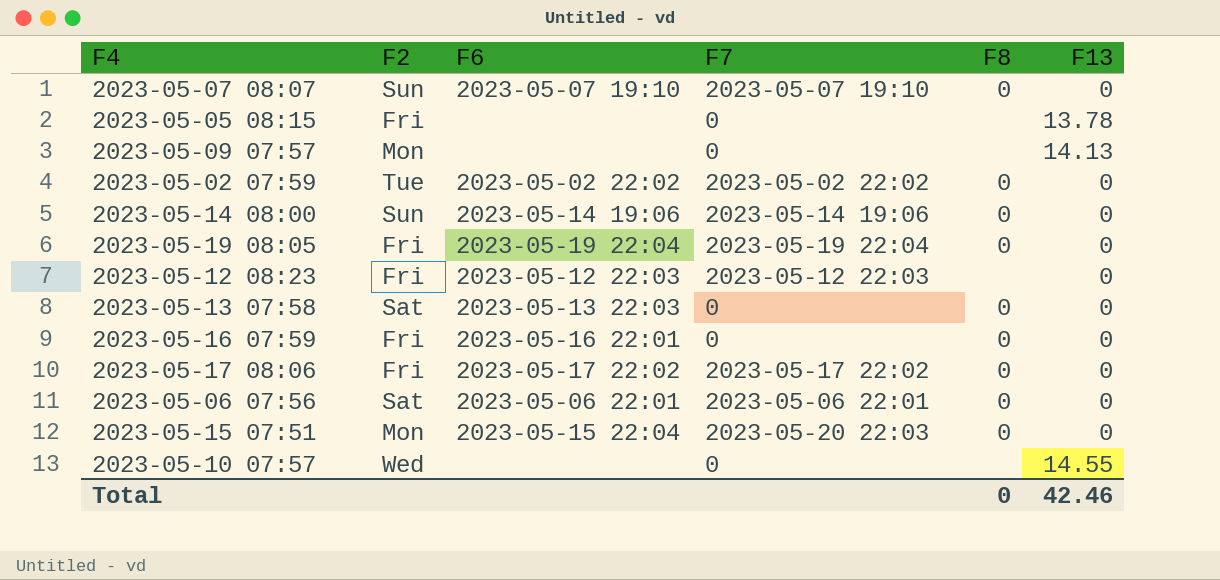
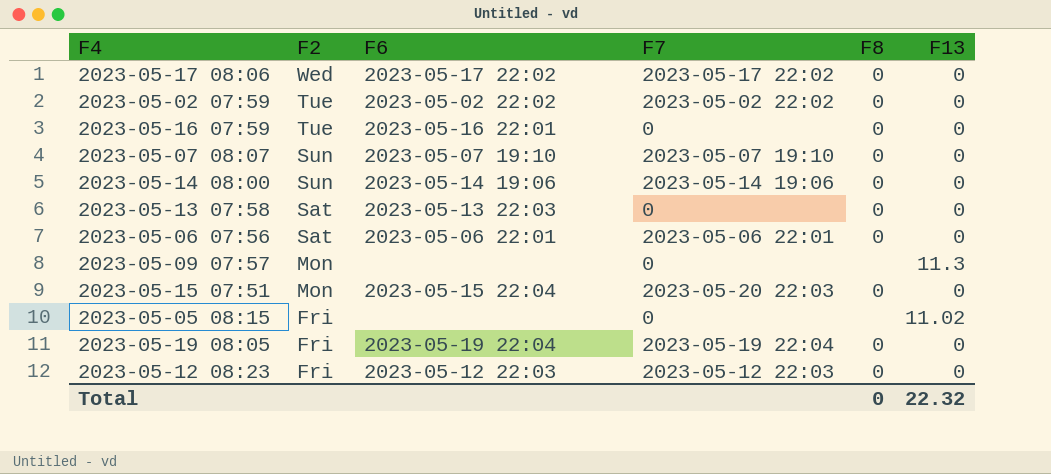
row order: none -> F2 descending
row 2023-05-10 07:57: Wed | none | 0 | none | 14.55 -> none
2023-05-17 08:06 | F2: Fri -> Wed
2023-05-16 07:59 | F2: Fri -> Tue
2023-05-09 07:57 | F13: 14.13 -> 11.3
2023-05-05 08:15 | F13: 13.78 -> 11.02
2023-05-12 08:23 | F8: none -> 0
Total | F13: 42.46 -> 22.32

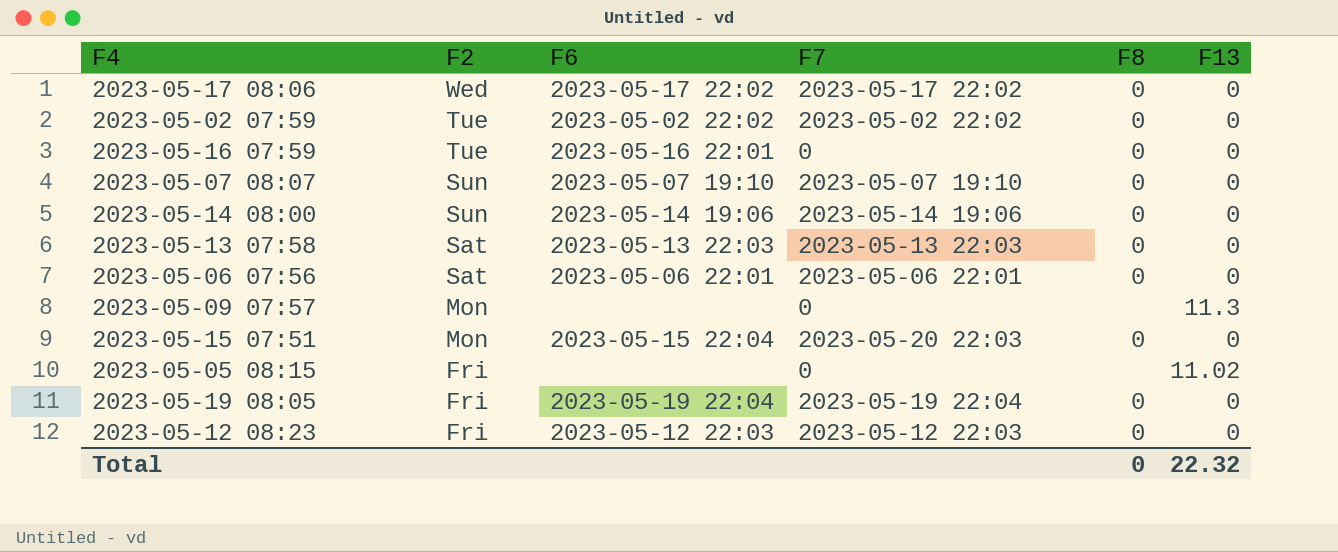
2023-05-13 07:58 | F7: 0 -> 2023-05-13 22:03

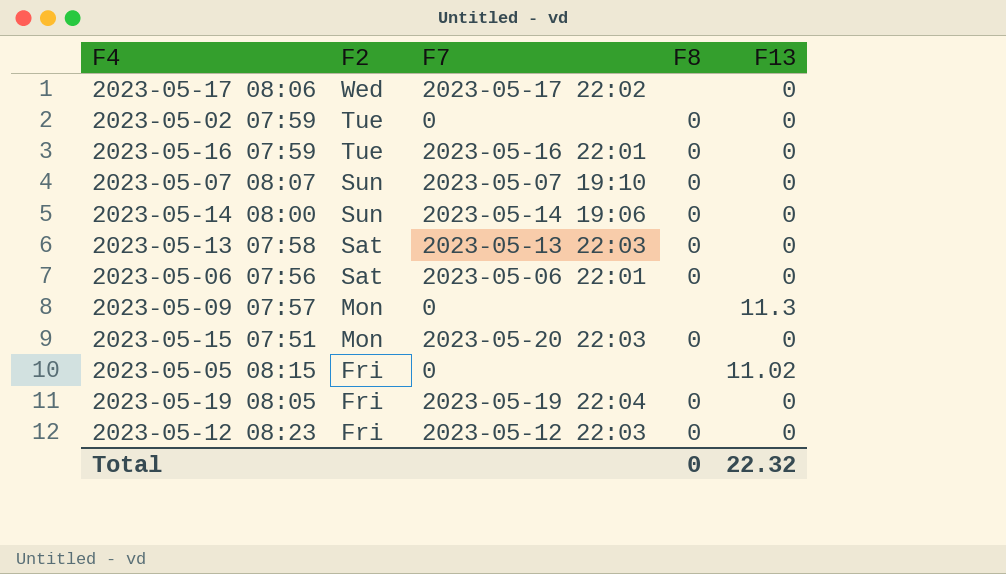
column F6 | position: 3 -> none
2023-05-17 08:06 | F8: 0 -> none
2023-05-02 07:59 | F7: 2023-05-02 22:02 -> 0
2023-05-16 07:59 | F7: 0 -> 2023-05-16 22:01

